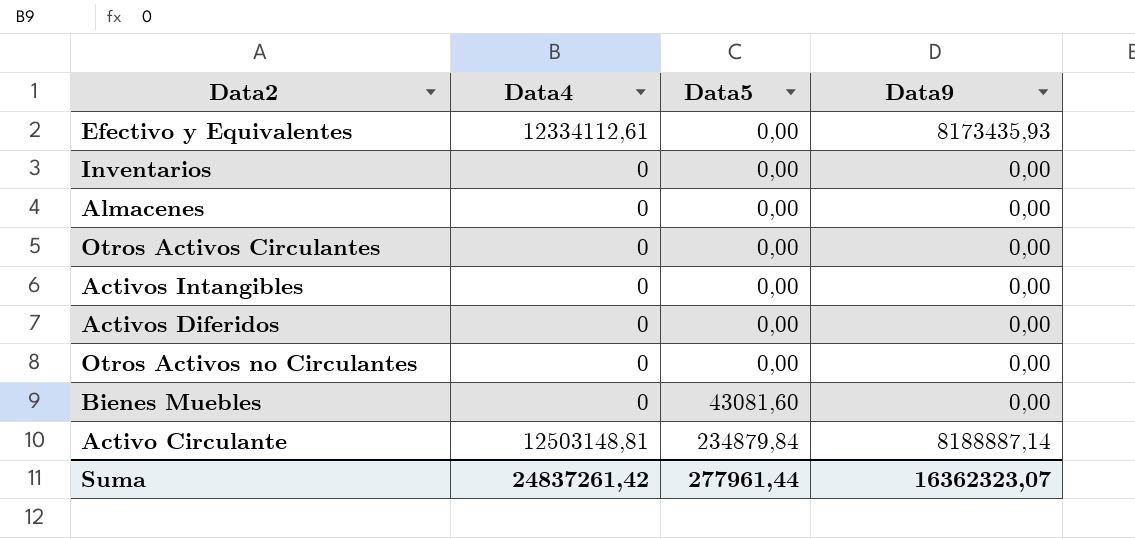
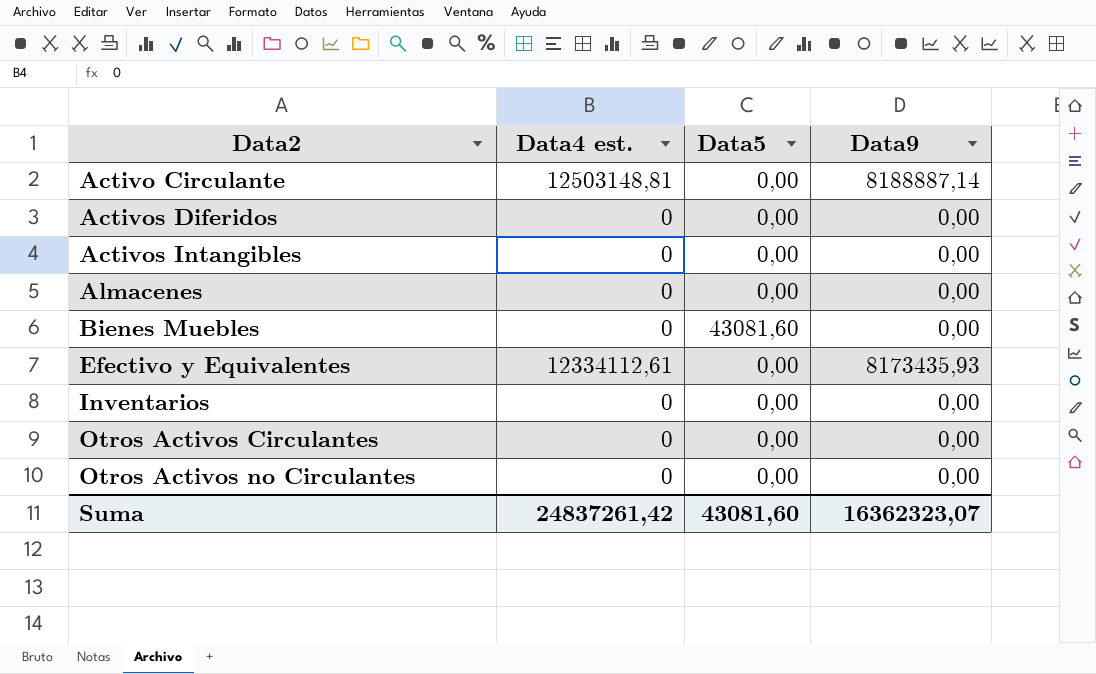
row order: Data5 ascending -> Data2 ascending
column name: Data4 -> Data4 est.
Activo Circulante | Data5: 234879,84 -> 0,00
Suma | Data5: 277961,44 -> 43081,60

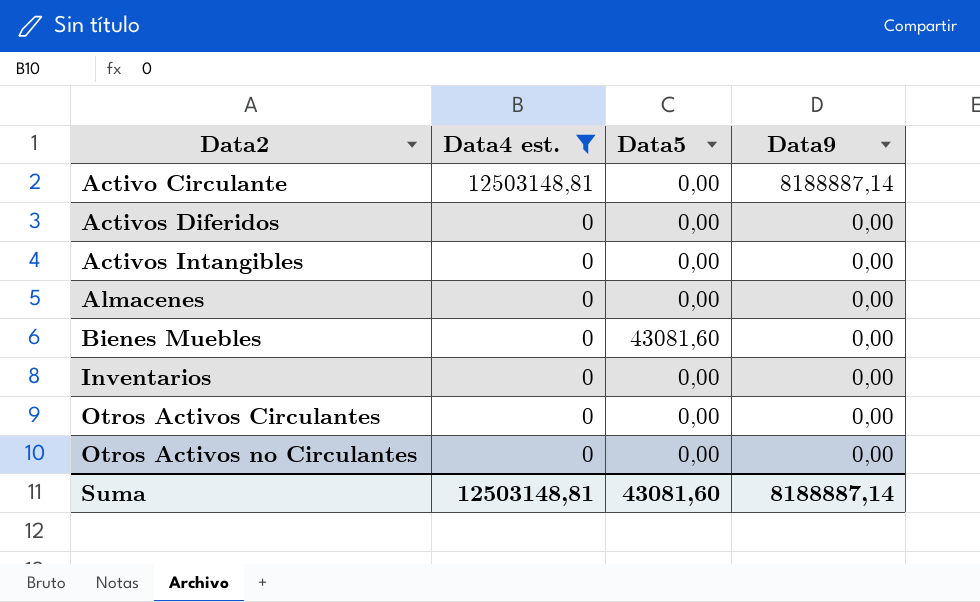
filter: none -> Data4 est. != 12334112,61
Suma | Data4 est.: 24837261,42 -> 12503148,81
Suma | Data9: 16362323,07 -> 8188887,14

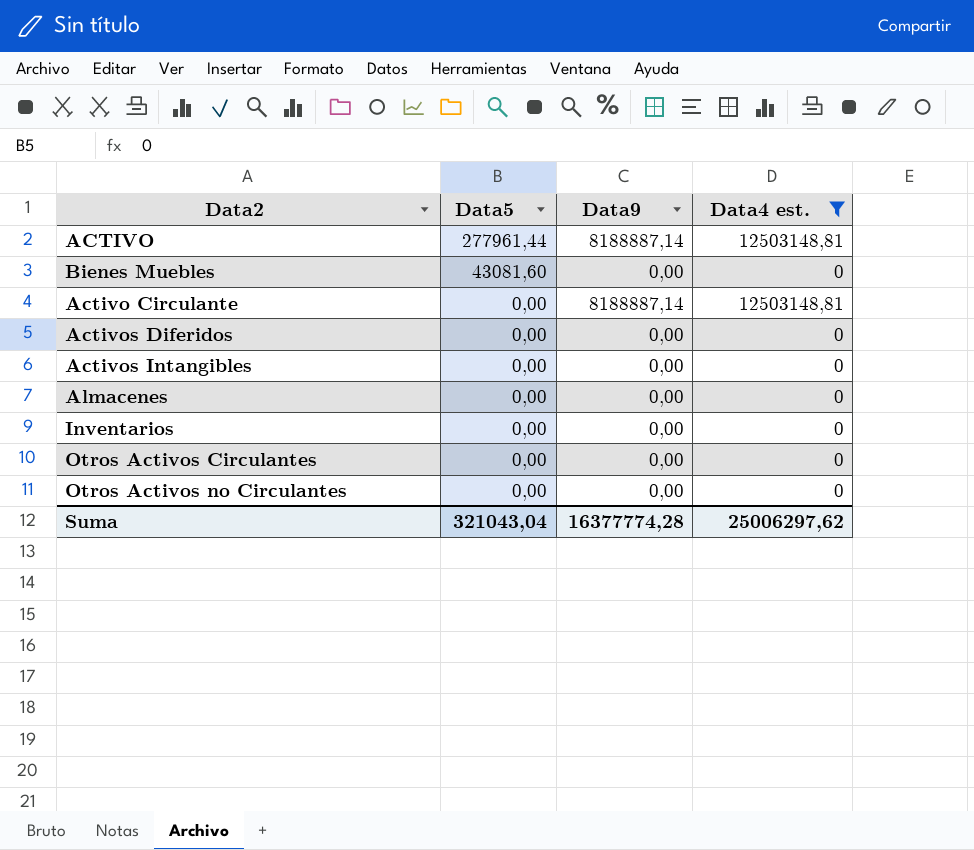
row order: Data2 ascending -> Data5 descending
column Data4 est. | position: 2 -> 4
row ACTIVO: none -> 277961,44 | 8188887,14 | 12503148,81
Suma | Data5: 43081,60 -> 321043,04
Suma | Data9: 8188887,14 -> 16377774,28
Suma | Data4 est.: 12503148,81 -> 25006297,62

